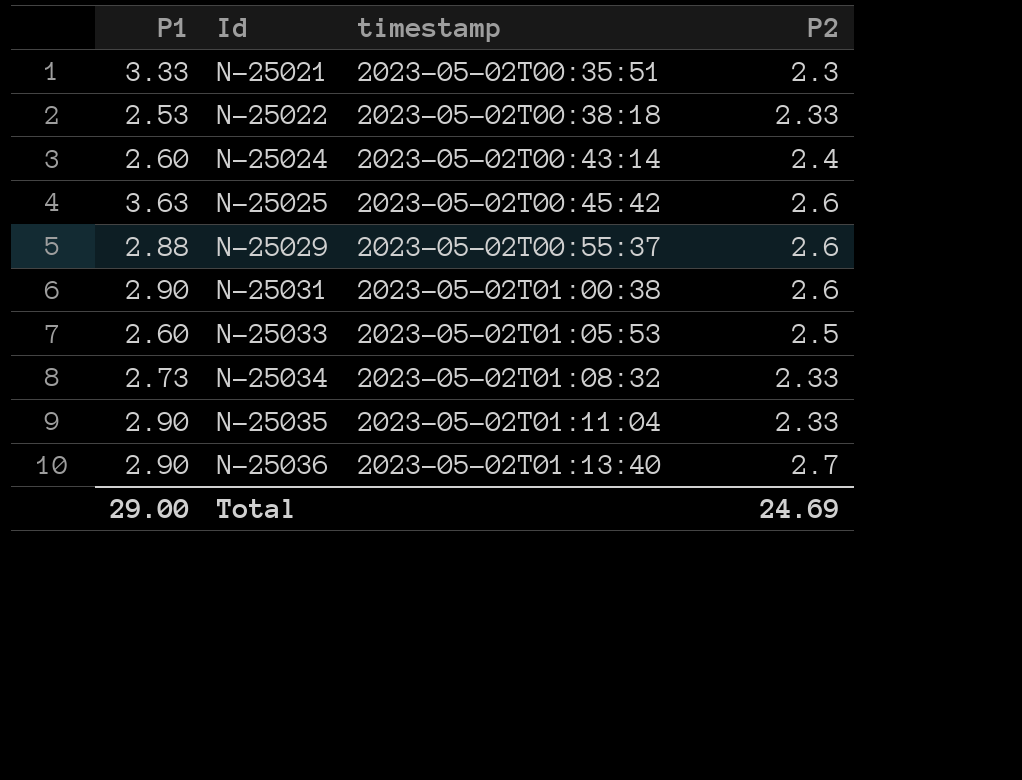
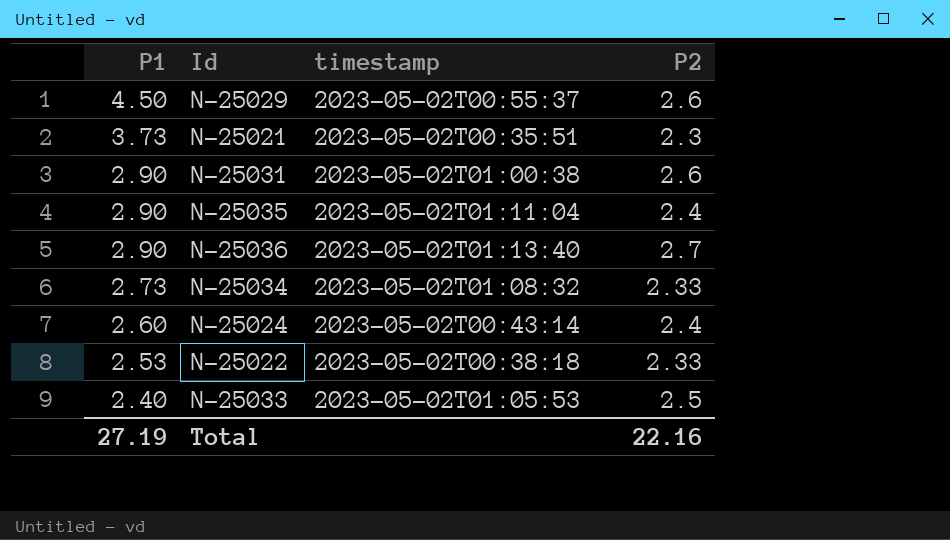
row order: Id ascending -> P1 descending
row N-25025: 3.63 | 2023-05-02T00:45:42 | 2.6 -> none
N-25029 | P1: 2.88 -> 4.50
N-25021 | P1: 3.33 -> 3.73
N-25035 | P2: 2.33 -> 2.4
N-25033 | P1: 2.60 -> 2.40
Total | P1: 29.00 -> 27.19
Total | P2: 24.69 -> 22.16

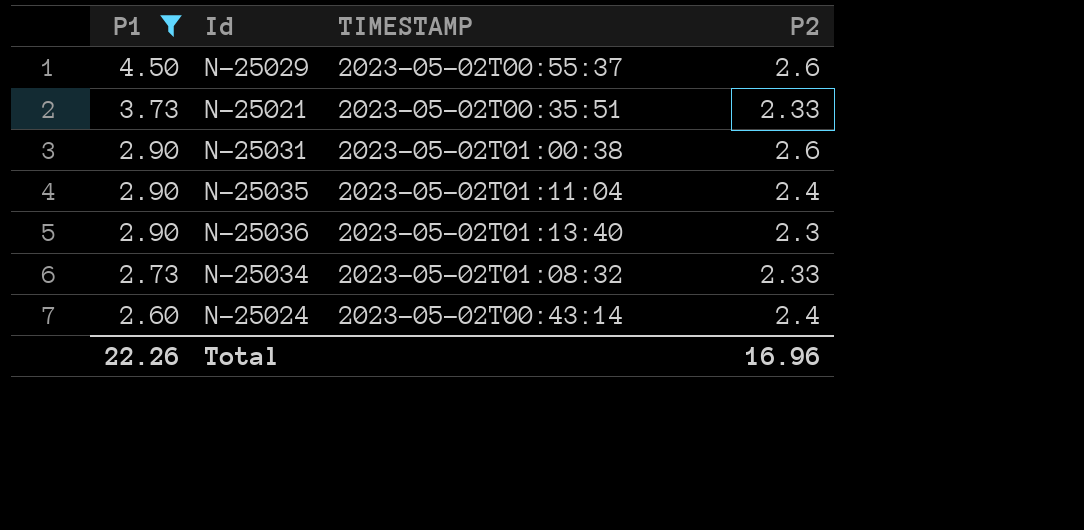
filter: none -> P1 >= 2.60
column name: timestamp -> TIMESTAMP
N-25021 | P2: 2.3 -> 2.33
N-25036 | P2: 2.7 -> 2.3
Total | P1: 27.19 -> 22.26
Total | P2: 22.16 -> 16.96

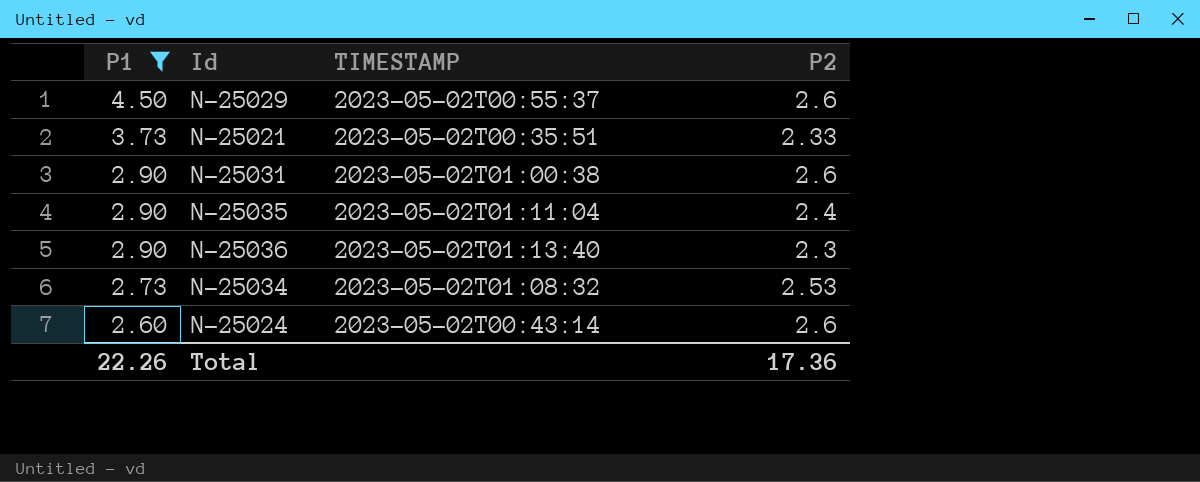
N-25034 | P2: 2.33 -> 2.53
N-25024 | P2: 2.4 -> 2.6
Total | P2: 16.96 -> 17.36

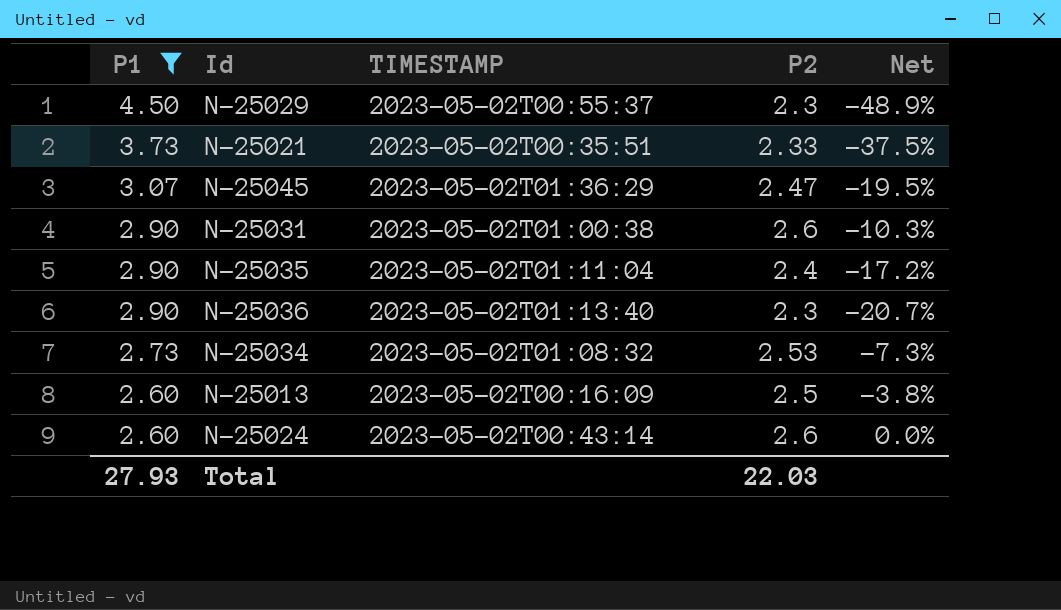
column Net | formula: none -> ([P2] - [P1]) / [P1]
N-25029 | P2: 2.6 -> 2.3
row N-25045: none -> 3.07 | 2023-05-02T01:36:29 | 2.47 | -19.5%
row N-25013: none -> 2.60 | 2023-05-02T00:16:09 | 2.5 | -3.8%
Total | P1: 22.26 -> 27.93
Total | P2: 17.36 -> 22.03

